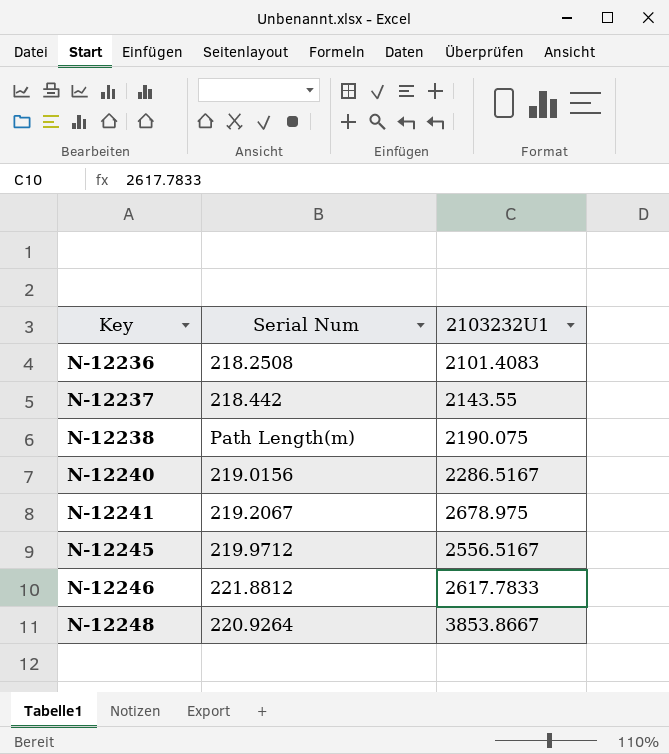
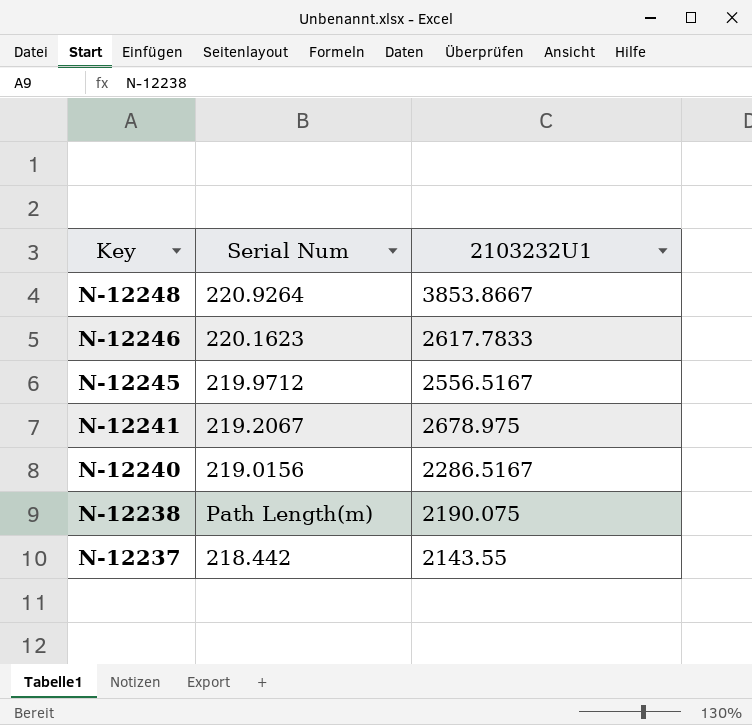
row order: Key ascending -> Key descending
row N-12236: 218.2508 | 2101.4083 -> none
N-12246 | Serial Num: 221.8812 -> 220.1623

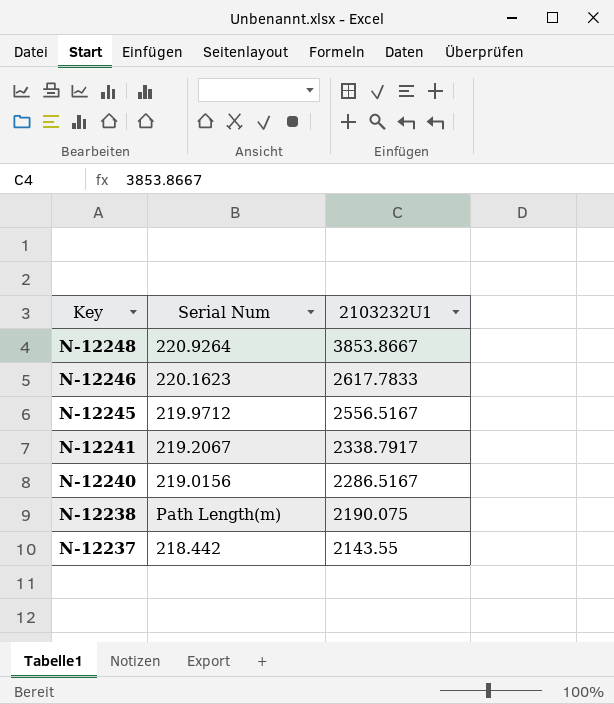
N-12241 | 2103232U1: 2678.975 -> 2338.7917

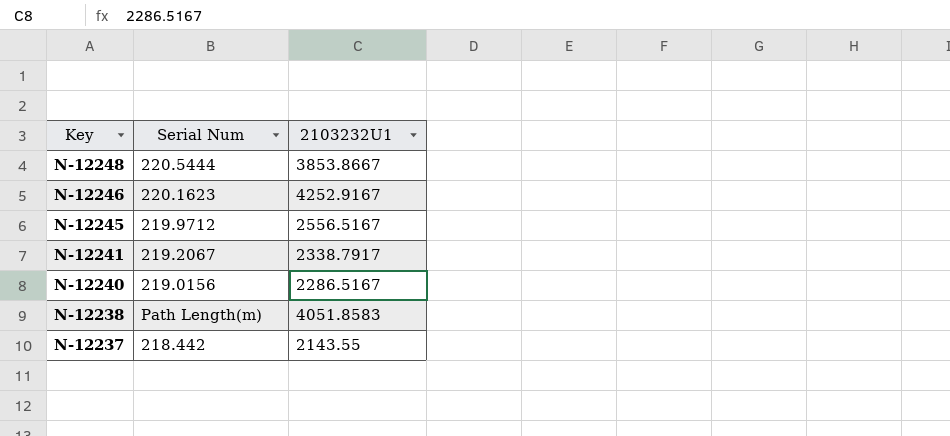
N-12248 | Serial Num: 220.9264 -> 220.5444
N-12246 | 2103232U1: 2617.7833 -> 4252.9167
N-12238 | 2103232U1: 2190.075 -> 4051.8583

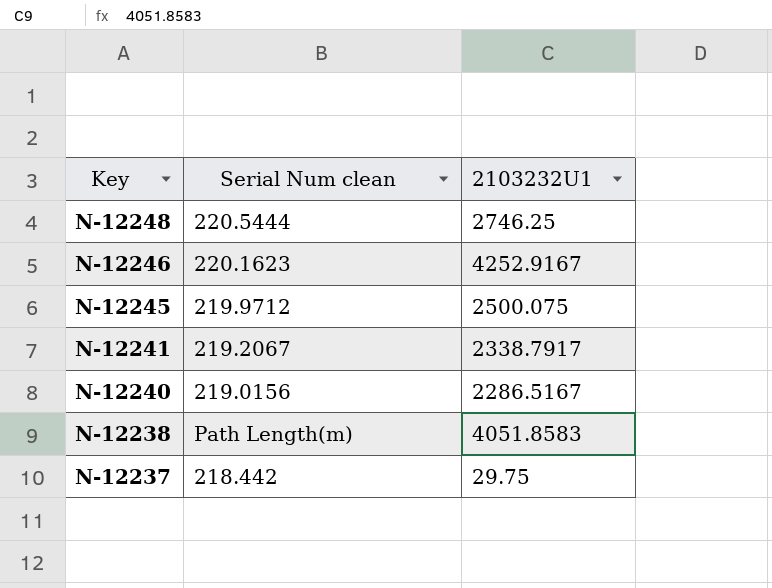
column name: Serial Num -> Serial Num clean
N-12248 | 2103232U1: 3853.8667 -> 2746.25
N-12245 | 2103232U1: 2556.5167 -> 2500.075
N-12237 | 2103232U1: 2143.55 -> 29.75

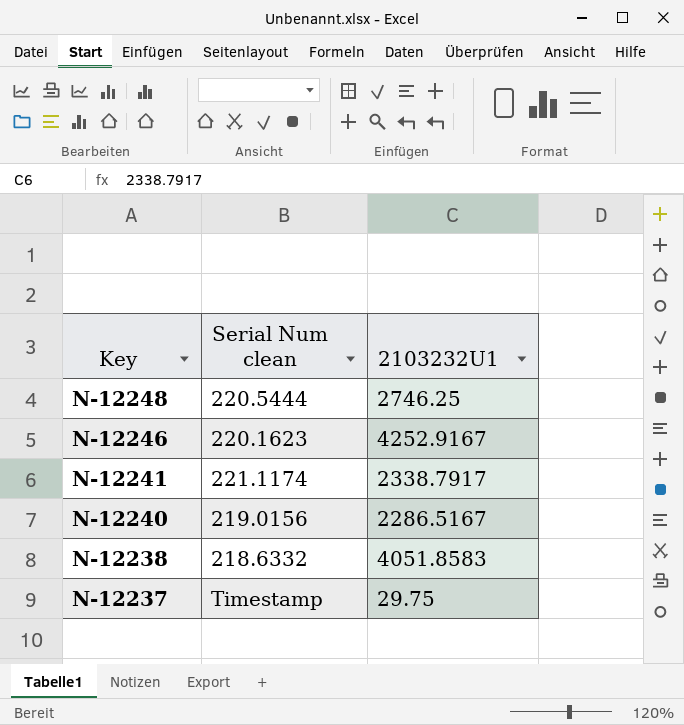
row N-12245: 219.9712 | 2500.075 -> none
N-12241 | Serial Num clean: 219.2067 -> 221.1174
N-12238 | Serial Num clean: Path Length(m) -> 218.6332
N-12237 | Serial Num clean: 218.442 -> Timestamp

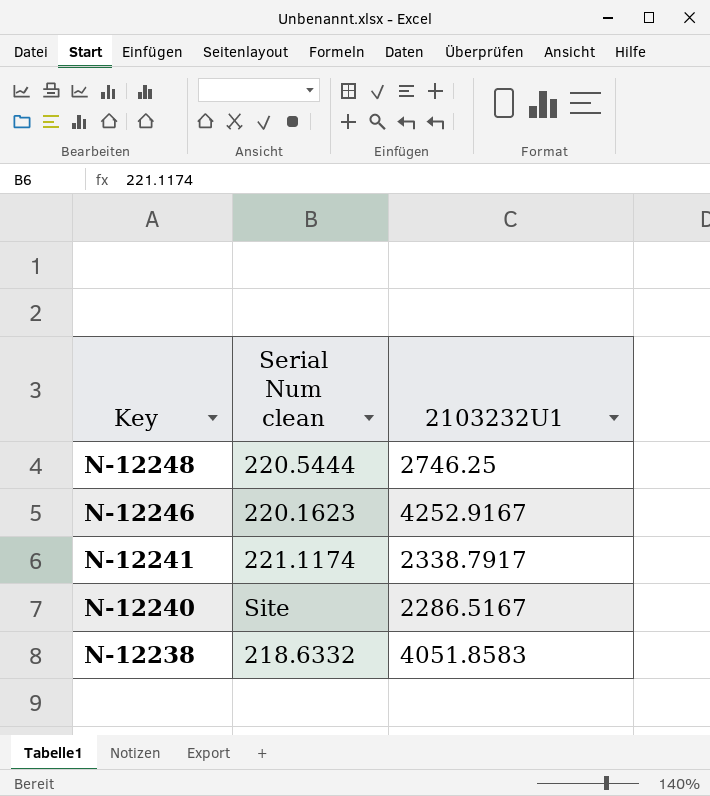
row N-12237: Timestamp | 29.75 -> none
N-12240 | Serial Num clean: 219.0156 -> Site

